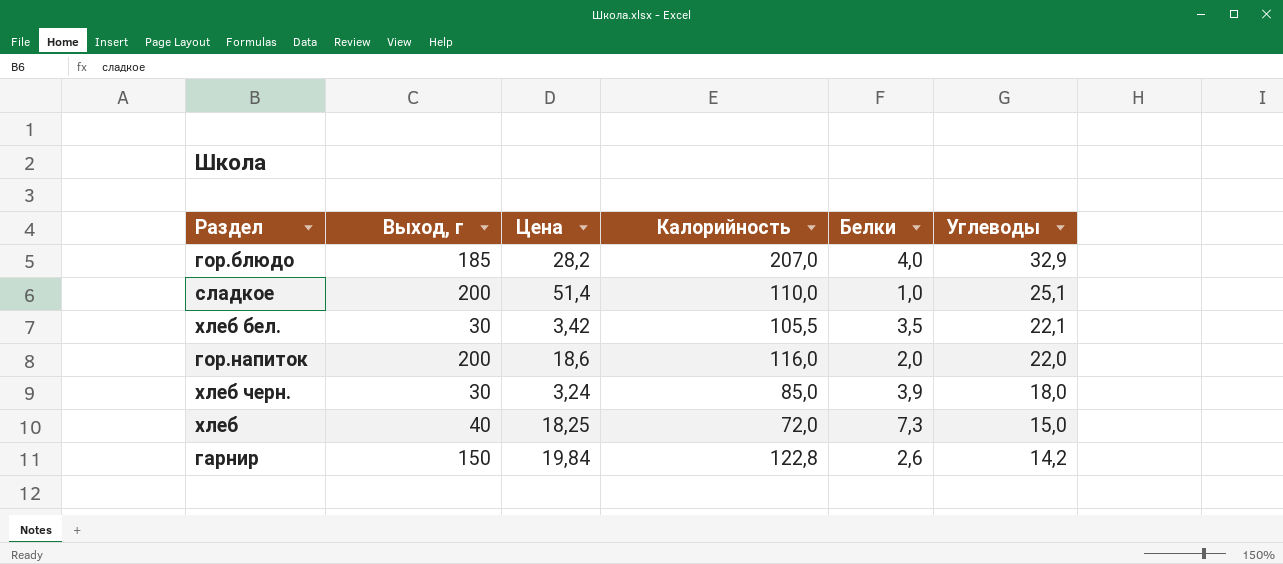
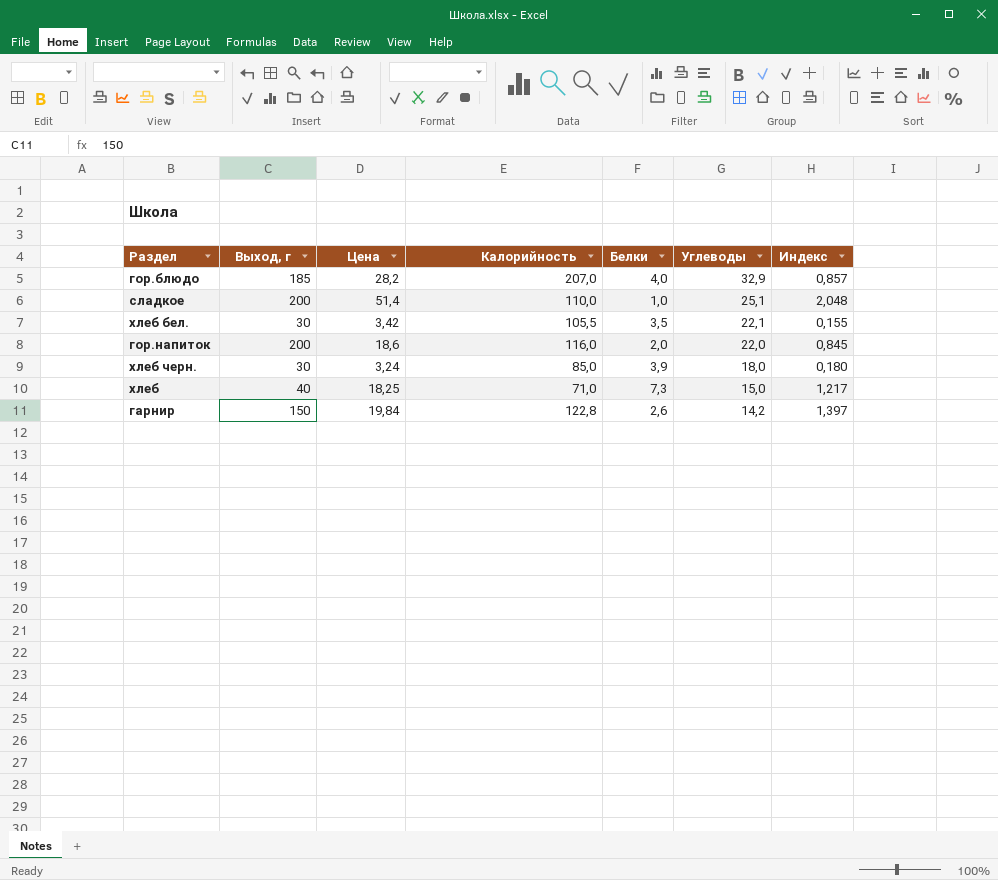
column Индекс | formula: none -> [Цена] / [Углеводы]
хлеб | Калорийность: 72,0 -> 71,0

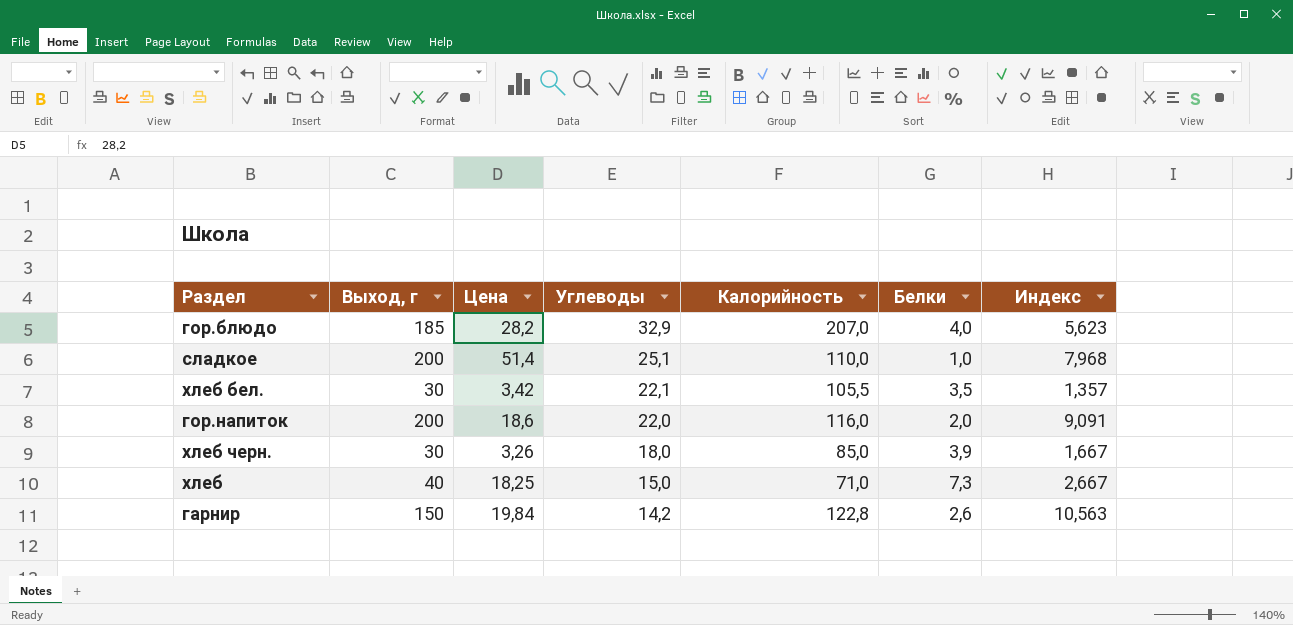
column Углеводы | position: 6 -> 4
column Индекс | formula: [Цена] / [Углеводы] -> [Выход, г] / [Углеводы]
хлеб черн. | Цена: 3,24 -> 3,26

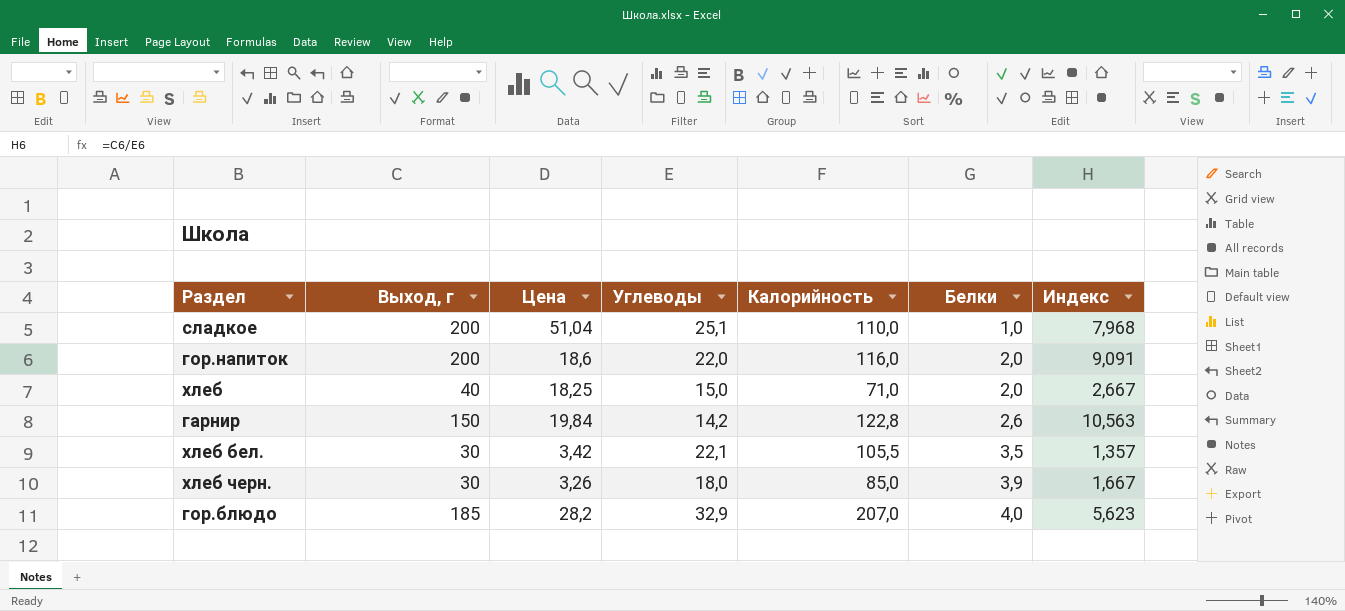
row order: Углеводы descending -> Белки ascending
сладкое | Цена: 51,4 -> 51,04
хлеб | Белки: 7,3 -> 2,0

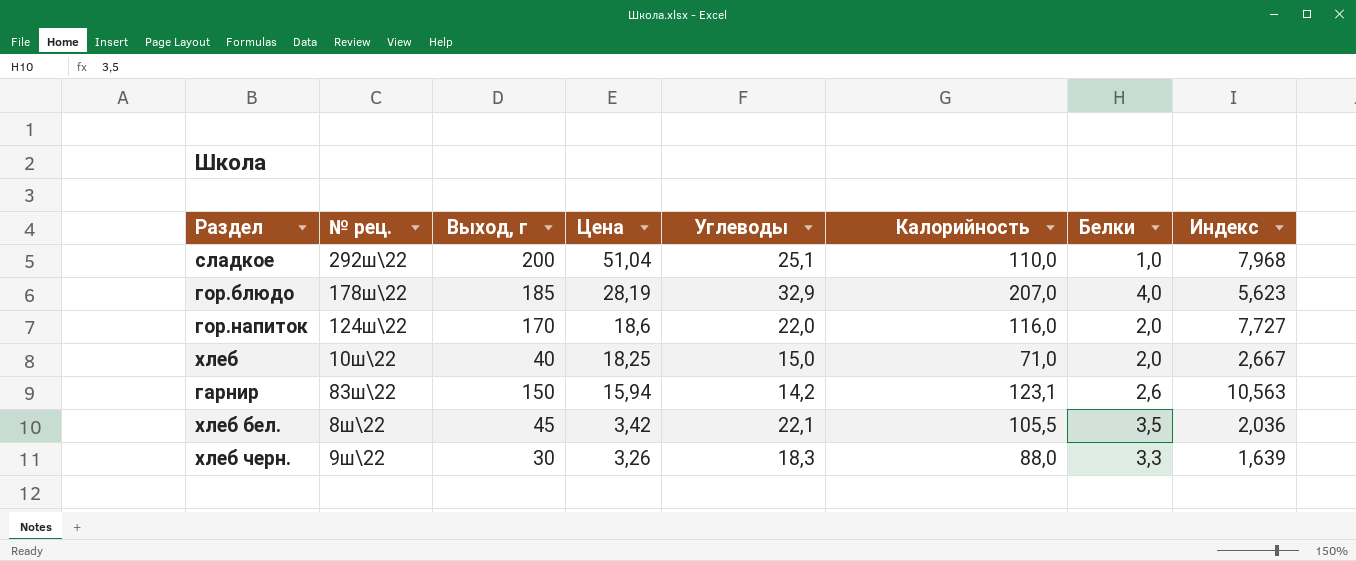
row order: Белки ascending -> Цена descending
column № рец. | position: none -> 2
гор.блюдо | Цена: 28,2 -> 28,19
гор.напиток | Выход, г: 200 -> 170
гор.напиток | Индекс: 9,091 -> 7,727
гарнир | Цена: 19,84 -> 15,94
гарнир | Калорийность: 122,8 -> 123,1
хлеб бел. | Выход, г: 30 -> 45
хлеб бел. | Индекс: 1,357 -> 2,036
хлеб черн. | Углеводы: 18,0 -> 18,3
хлеб черн. | Калорийность: 85,0 -> 88,0
хлеб черн. | Белки: 3,9 -> 3,3
хлеб черн. | Индекс: 1,667 -> 1,639

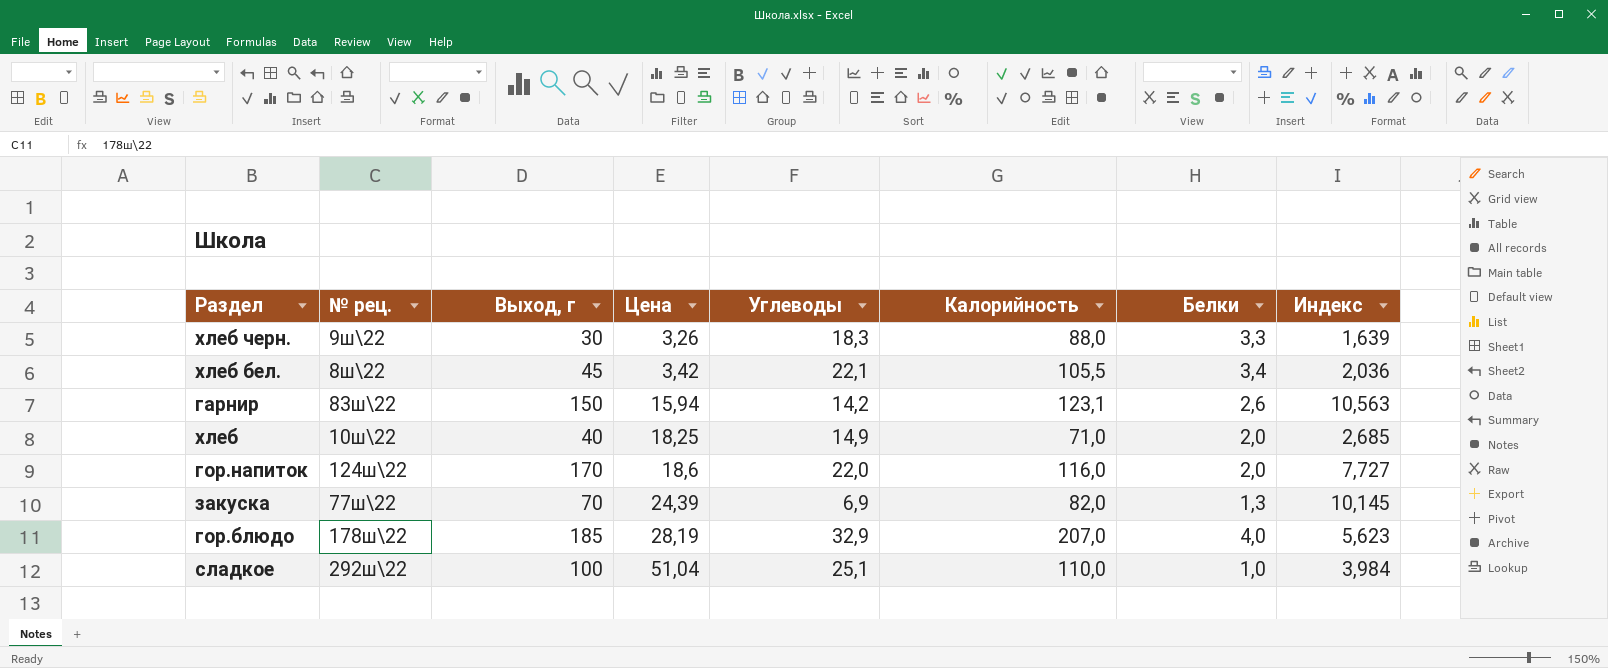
row order: Цена descending -> Цена ascending
хлеб бел. | Белки: 3,5 -> 3,4
хлеб | Углеводы: 15,0 -> 14,9
хлеб | Индекс: 2,667 -> 2,685
row закуска: none -> 77ш\22 | 70 | 24,39 | 6,9 | 82,0 | 1,3 | 10,145
сладкое | Выход, г: 200 -> 100
сладкое | Индекс: 7,968 -> 3,984

